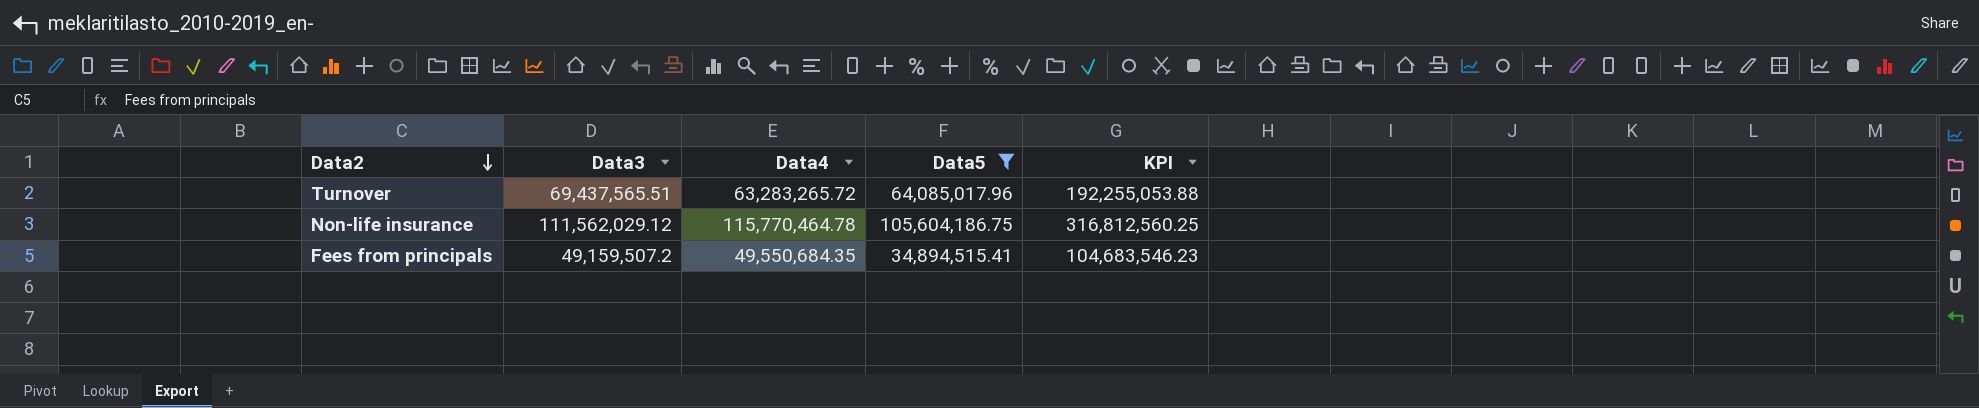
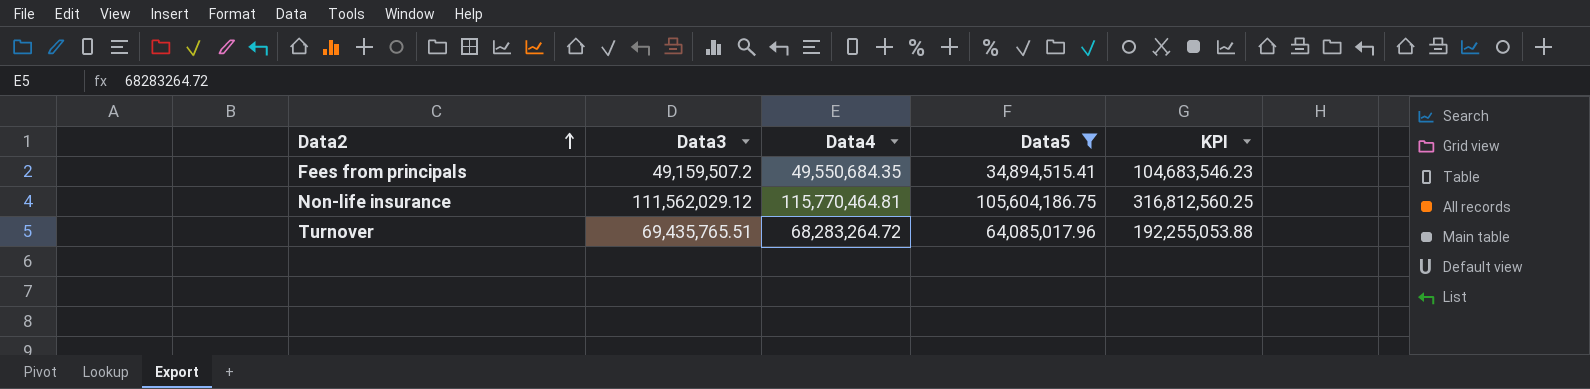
row order: Data2 descending -> Data2 ascending
Non-life insurance | Data4: 115,770,464.78 -> 115,770,464.81
Turnover | Data3: 69,437,565.51 -> 69,435,765.51
Turnover | Data4: 63,283,265.72 -> 68,283,264.72

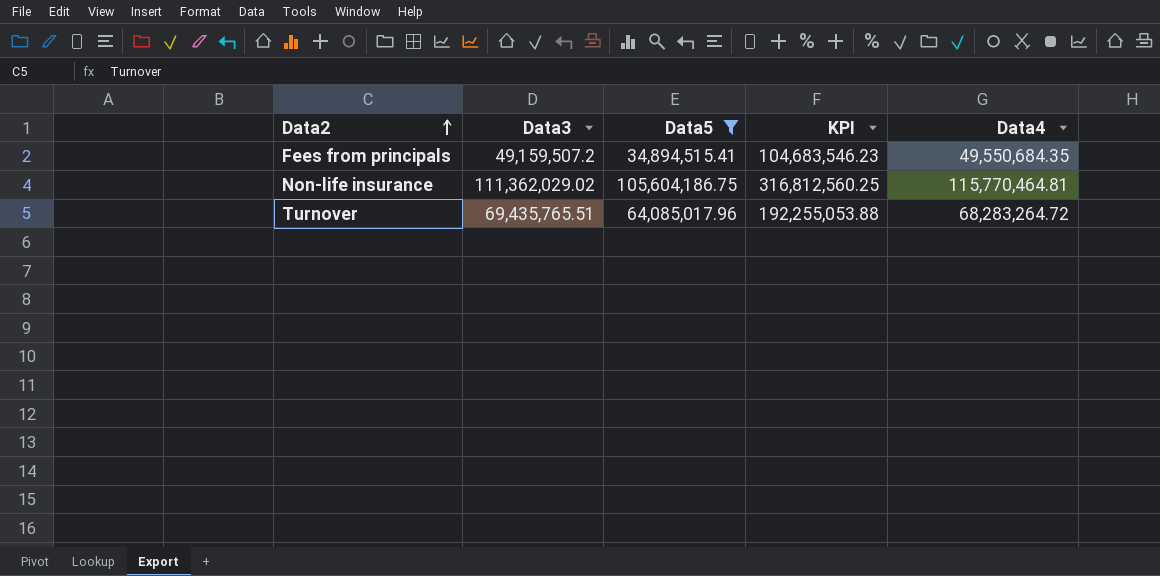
column Data4 | position: 3 -> 5
Non-life insurance | Data3: 111,562,029.12 -> 111,362,029.02

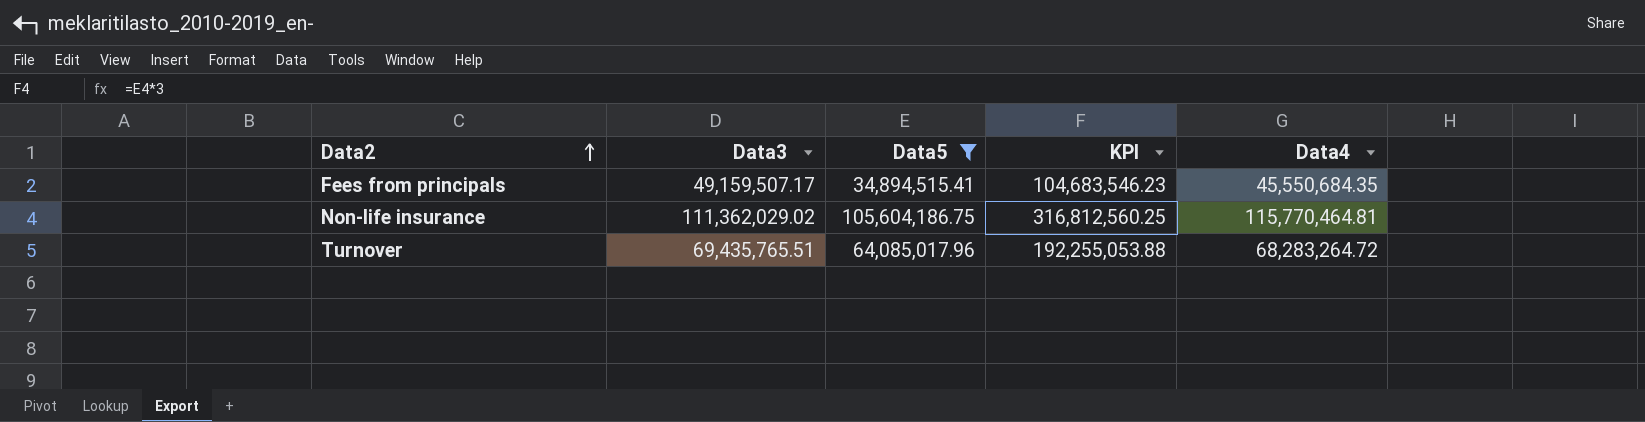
Fees from principals | Data3: 49,159,507.2 -> 49,159,507.17
Fees from principals | Data4: 49,550,684.35 -> 45,550,684.35

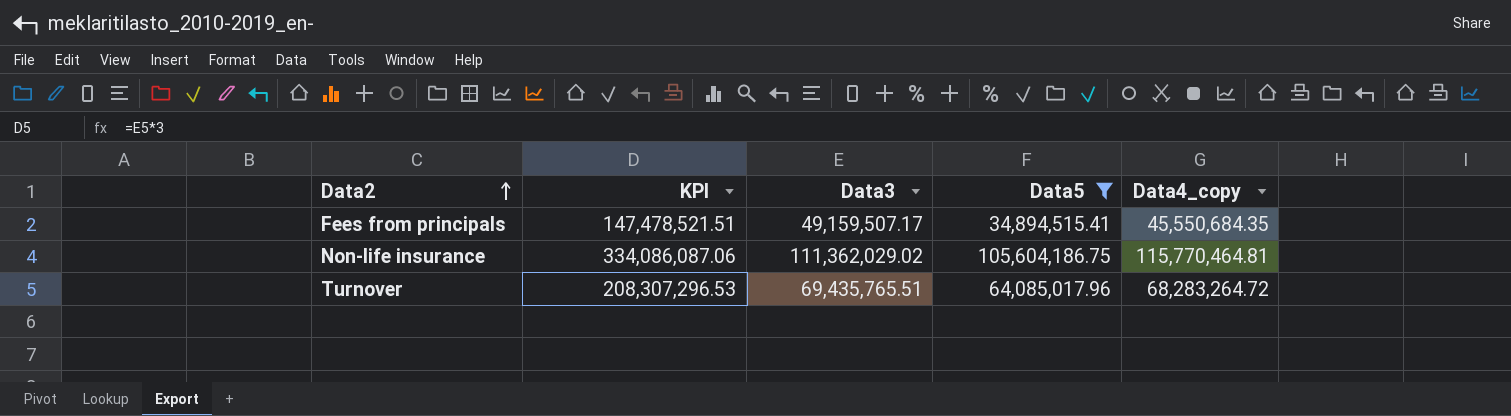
column KPI | formula: [Data5] * 3 -> [Data3] * 3
column KPI | position: 4 -> 2
column name: Data4 -> Data4_copy

